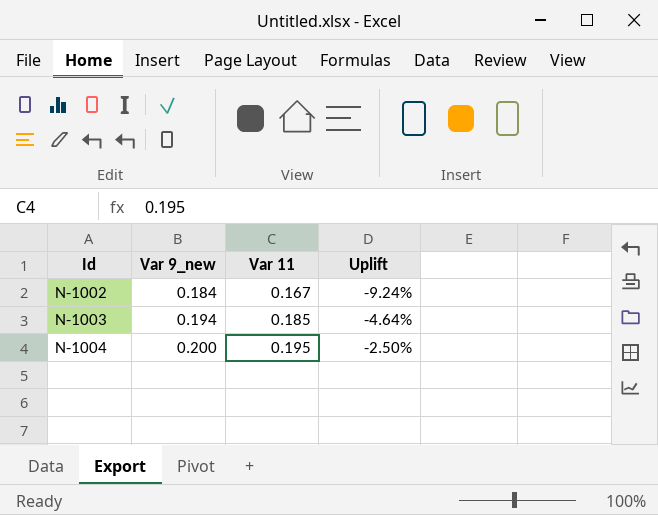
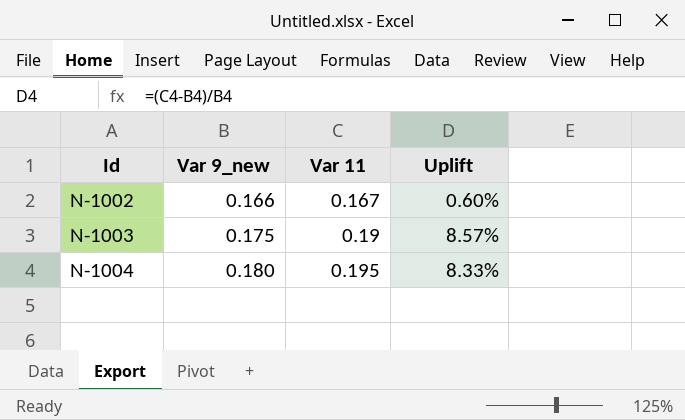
N-1002 | Var 9_new: 0.184 -> 0.166
N-1002 | Uplift: -9.24% -> 0.60%
N-1003 | Var 9_new: 0.194 -> 0.175
N-1003 | Var 11: 0.185 -> 0.19
N-1003 | Uplift: -4.64% -> 8.57%
N-1004 | Var 9_new: 0.200 -> 0.180
N-1004 | Uplift: -2.50% -> 8.33%

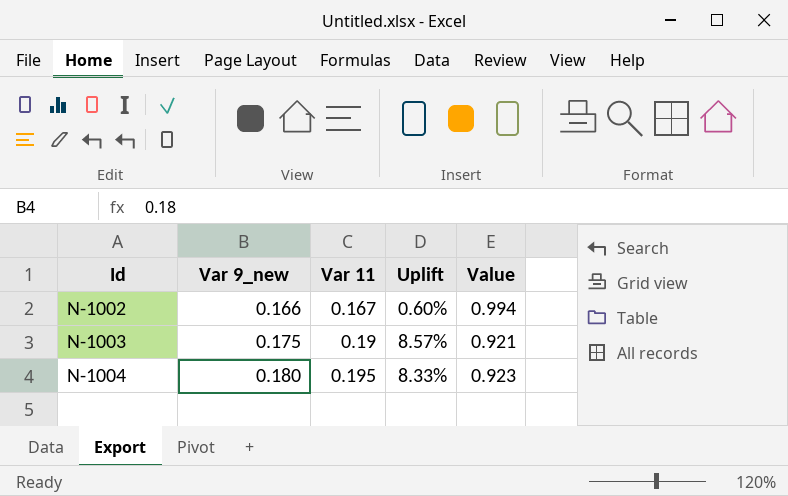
column Value | formula: none -> [Var 9_new] / [Var 11]

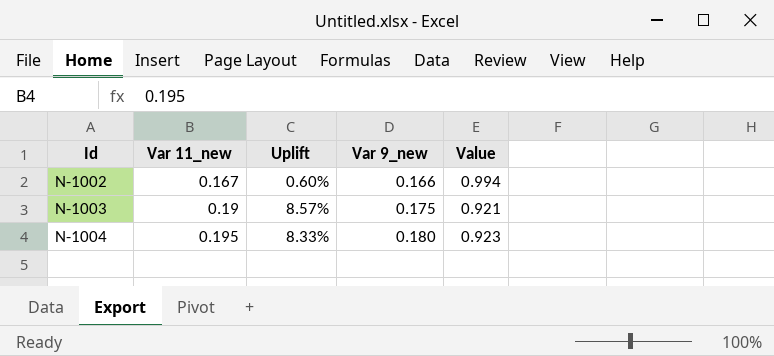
column name: Var 11 -> Var 11_new
column Var 9_new | position: 2 -> 4

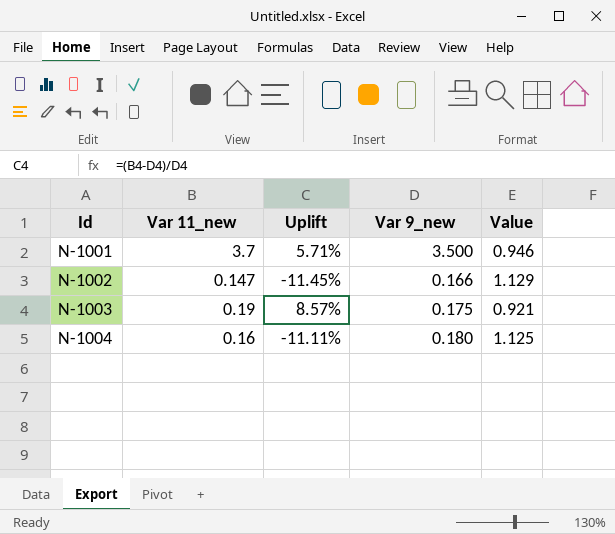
row N-1001: none -> 3.7 | 5.71% | 3.500 | 0.946
N-1002 | Var 11_new: 0.167 -> 0.147
N-1002 | Uplift: 0.60% -> -11.45%
N-1002 | Value: 0.994 -> 1.129
N-1004 | Var 11_new: 0.195 -> 0.16
N-1004 | Uplift: 8.33% -> -11.11%
N-1004 | Value: 0.923 -> 1.125

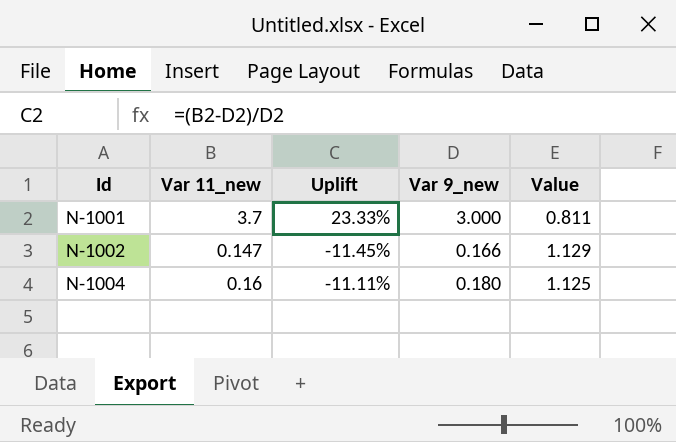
row N-1003: 0.19 | 8.57% | 0.175 | 0.921 -> none
N-1001 | Uplift: 5.71% -> 23.33%
N-1001 | Var 9_new: 3.500 -> 3.000
N-1001 | Value: 0.946 -> 0.811

